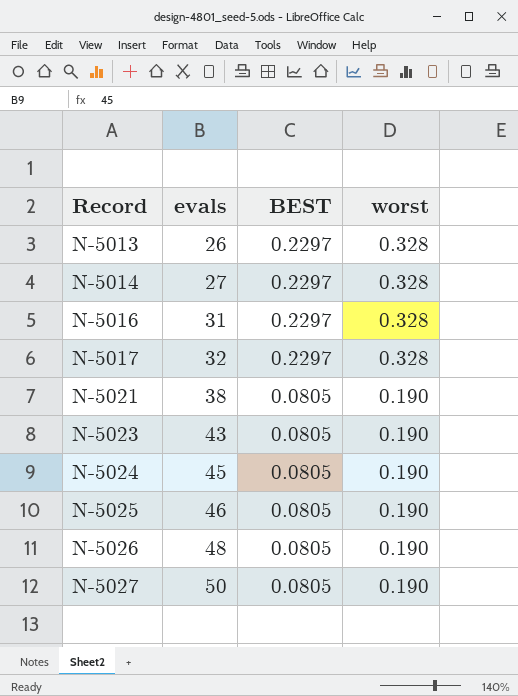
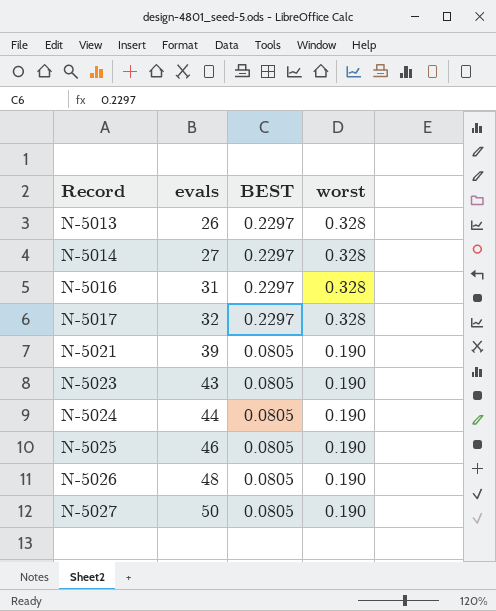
N-5021 | evals: 38 -> 39
N-5024 | evals: 45 -> 44

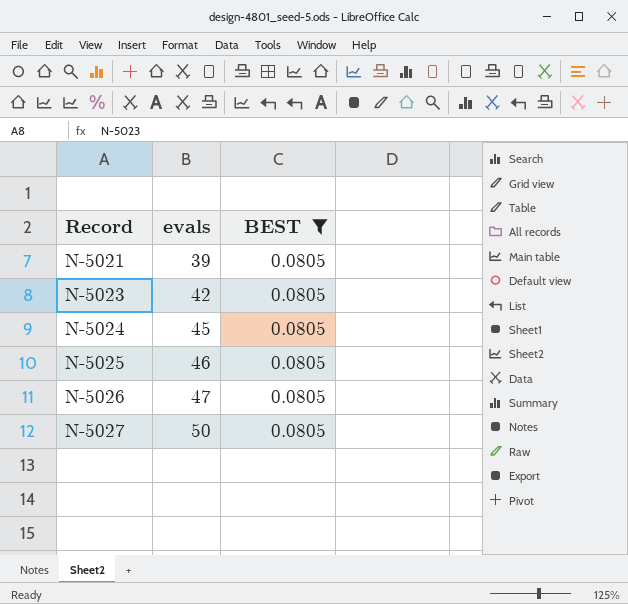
filter: none -> BEST = 0.0805
column worst | position: 4 -> none
N-5023 | evals: 43 -> 42
N-5024 | evals: 44 -> 45
N-5026 | evals: 48 -> 47

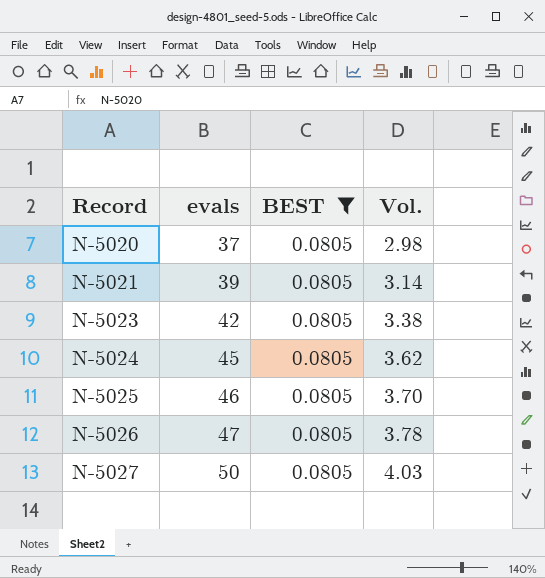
column Vol. | formula: none -> [evals] * [BEST]
row N-5020: none -> 37 | 0.0805 | 2.98

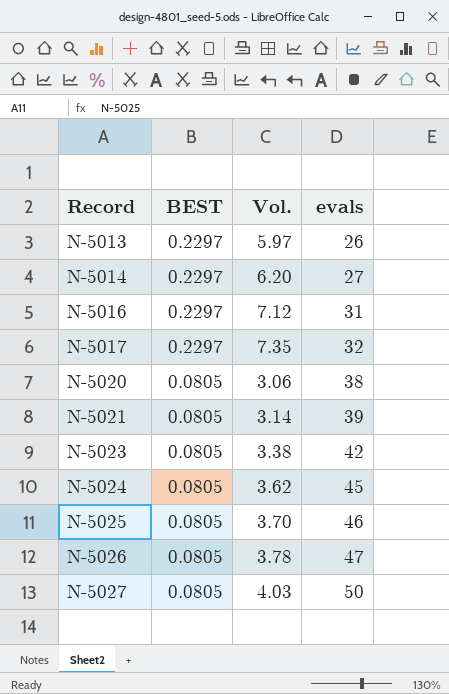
filter: BEST = 0.0805 -> none
column evals | position: 2 -> 4
N-5020 | Vol.: 2.98 -> 3.06
N-5020 | evals: 37 -> 38

